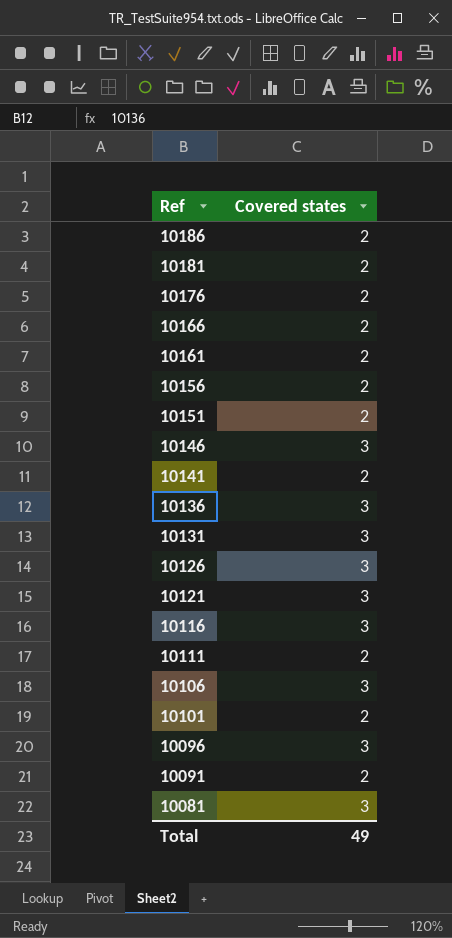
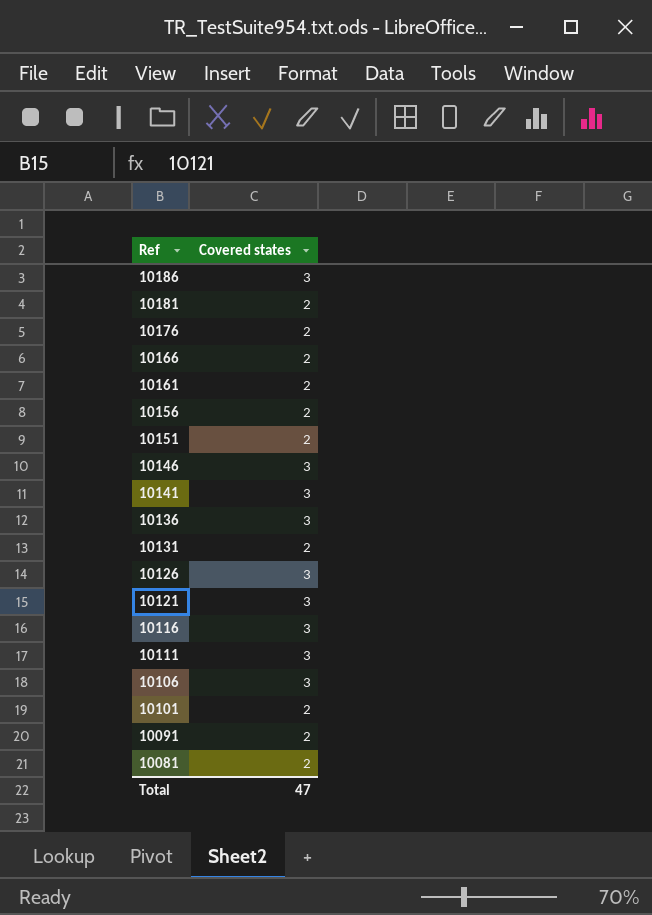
row 10096: 3 -> none
10186 | Covered states: 2 -> 3
10141 | Covered states: 2 -> 3
10131 | Covered states: 3 -> 2
10111 | Covered states: 2 -> 3
10081 | Covered states: 3 -> 2
Total | Covered states: 49 -> 47

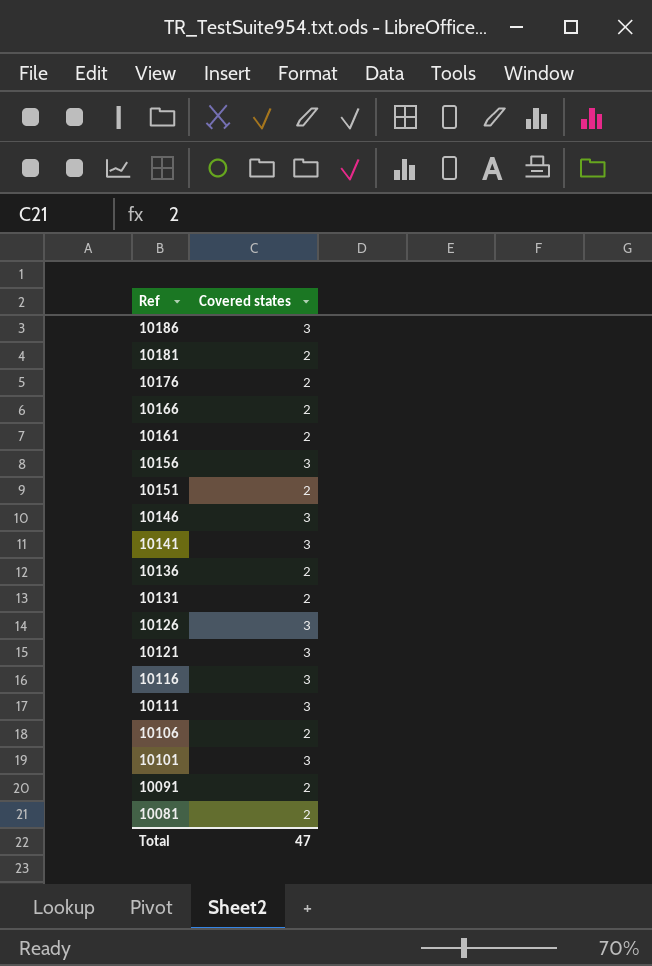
10156 | Covered states: 2 -> 3
10136 | Covered states: 3 -> 2
10106 | Covered states: 3 -> 2
10101 | Covered states: 2 -> 3

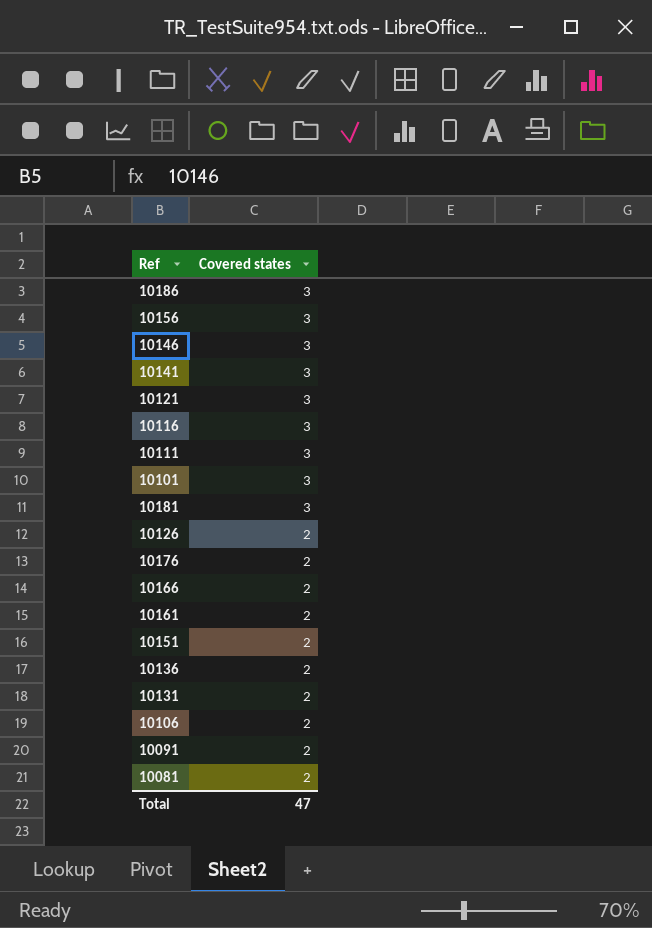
row order: Ref descending -> Covered states descending
10181 | Covered states: 2 -> 3
10126 | Covered states: 3 -> 2

